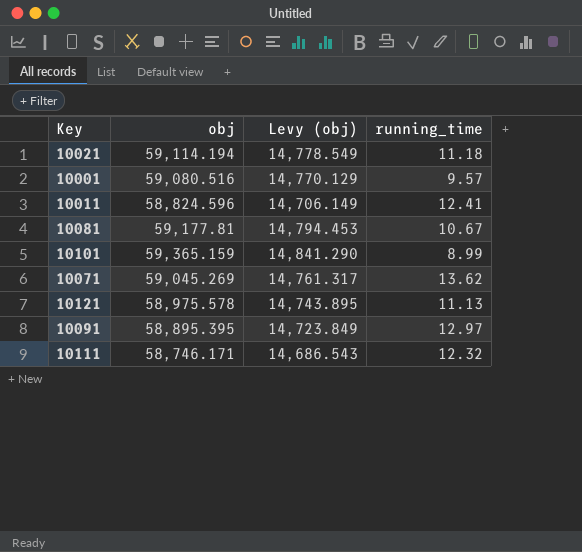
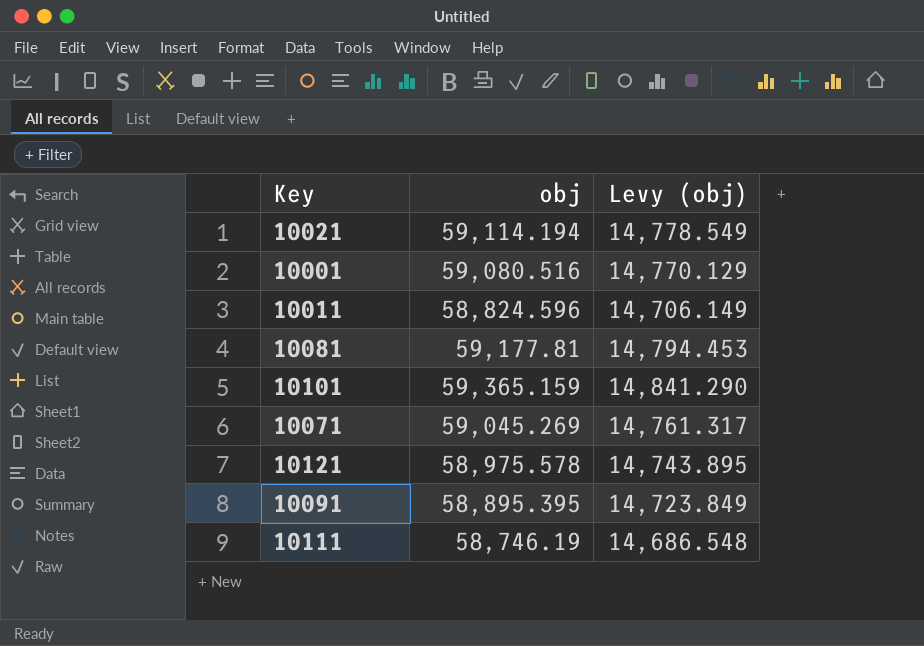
column running_time | position: 4 -> none
10111 | obj: 58,746.171 -> 58,746.19
10111 | Levy (obj): 14,686.543 -> 14,686.548

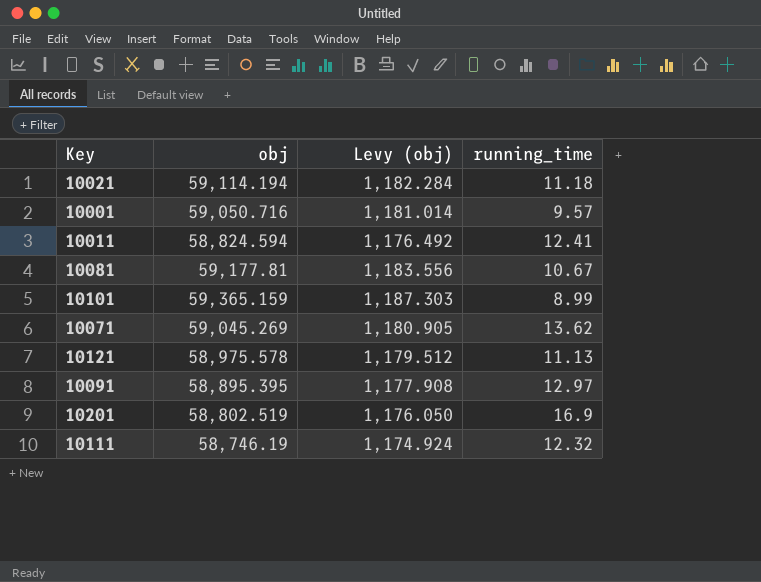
column Levy (obj) | formula: [obj] * 0.25 -> [obj] * 0.02
column running_time | position: none -> 4
10001 | obj: 59,080.516 -> 59,050.716
10011 | obj: 58,824.596 -> 58,824.594
row 10201: none -> 58,802.519 | 1,176.050 | 16.9

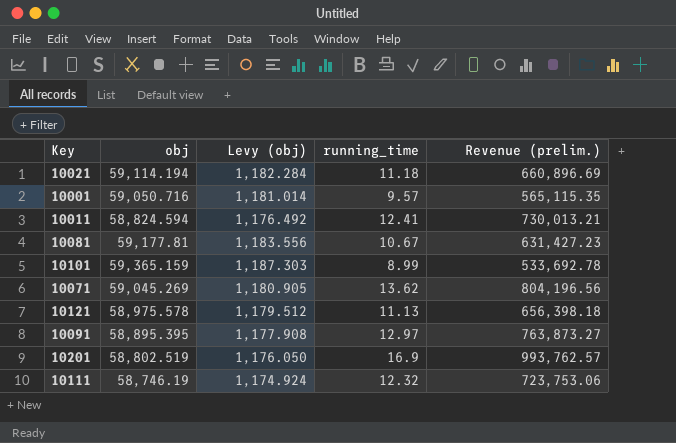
column Revenue (prelim.) | formula: none -> [obj] * [running_time]

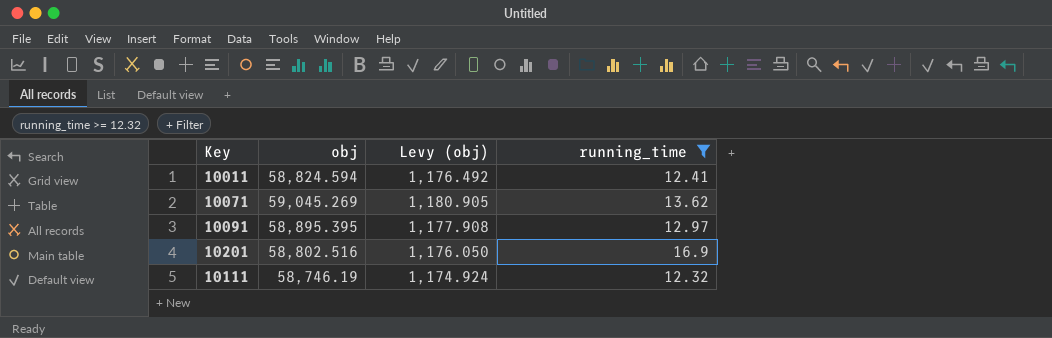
filter: none -> running_time >= 12.32
column Revenue (prelim.) | formula: [obj] * [running_time] -> none
10201 | obj: 58,802.519 -> 58,802.516

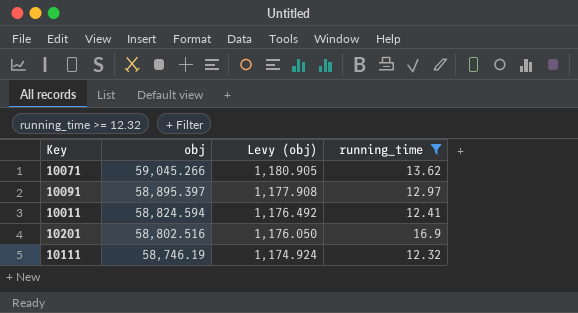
row order: none -> obj descending
10071 | obj: 59,045.269 -> 59,045.266
10091 | obj: 58,895.395 -> 58,895.397

